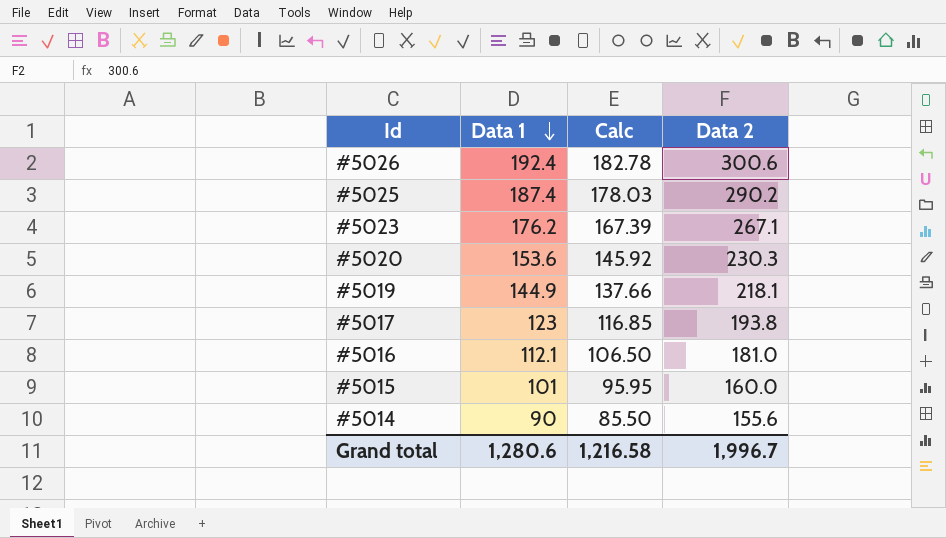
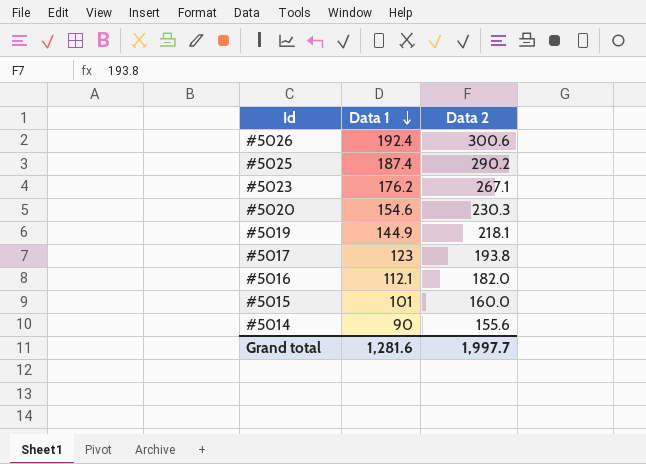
column Calc | formula: [Data 1] * 0.95 -> none
#5020 | Data 1: 153.6 -> 154.6
#5016 | Data 2: 181.0 -> 182.0
Grand total | Data 1: 1,280.6 -> 1,281.6
Grand total | Data 2: 1,996.7 -> 1,997.7

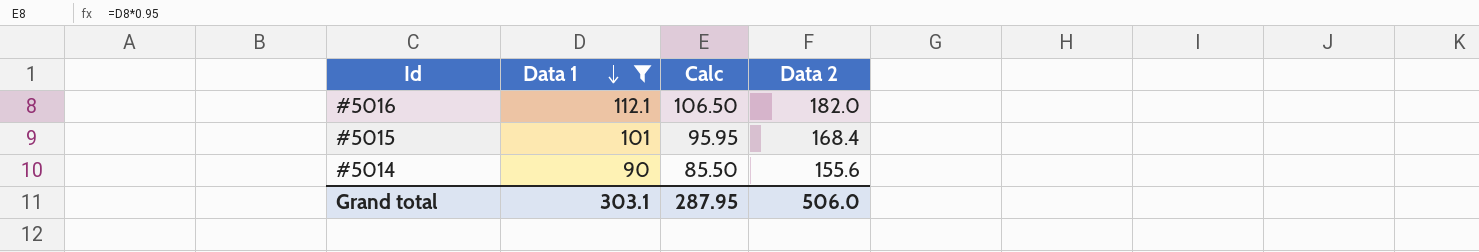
filter: none -> Data 1 <= 112.1
column Calc | formula: none -> [Data 1] * 0.95
#5015 | Data 2: 160.0 -> 168.4
Grand total | Data 1: 1,281.6 -> 303.1
Grand total | Data 2: 1,997.7 -> 506.0

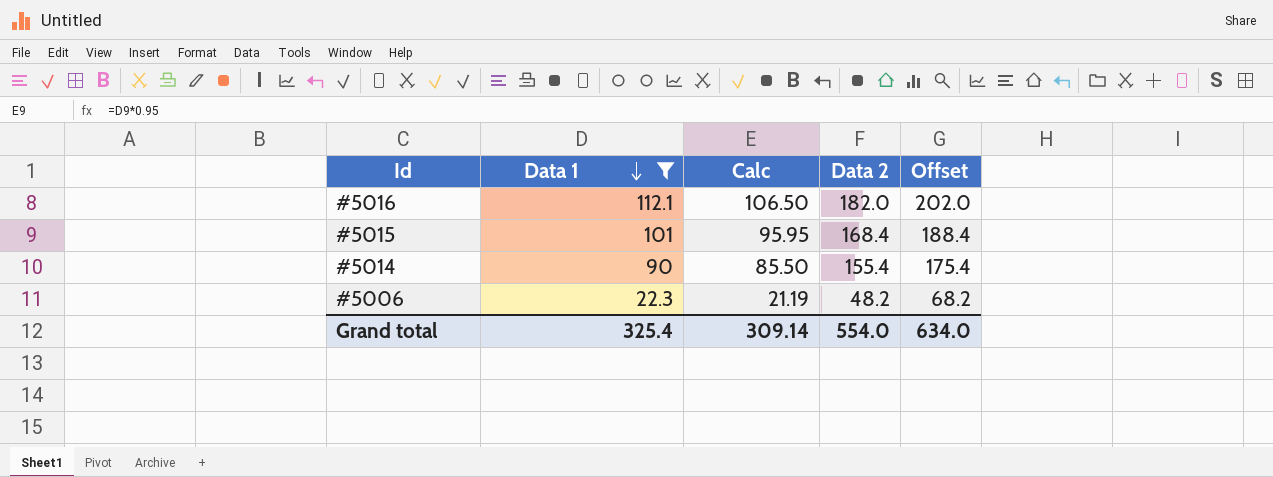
column Offset | formula: none -> [Data 2] + 20
#5014 | Data 2: 155.6 -> 155.4
row #5006: none -> 22.3 | 21.19 | 48.2 | 68.2
Grand total | Data 1: 303.1 -> 325.4
Grand total | Calc: 287.95 -> 309.14
Grand total | Data 2: 506.0 -> 554.0

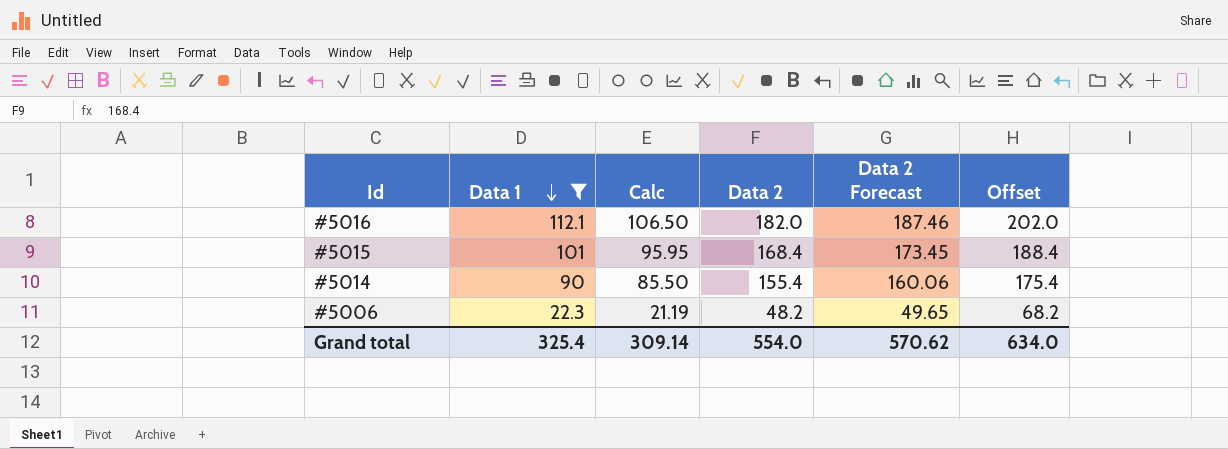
column Data 2 Forecast | formula: none -> [Data 2] * 1.03

